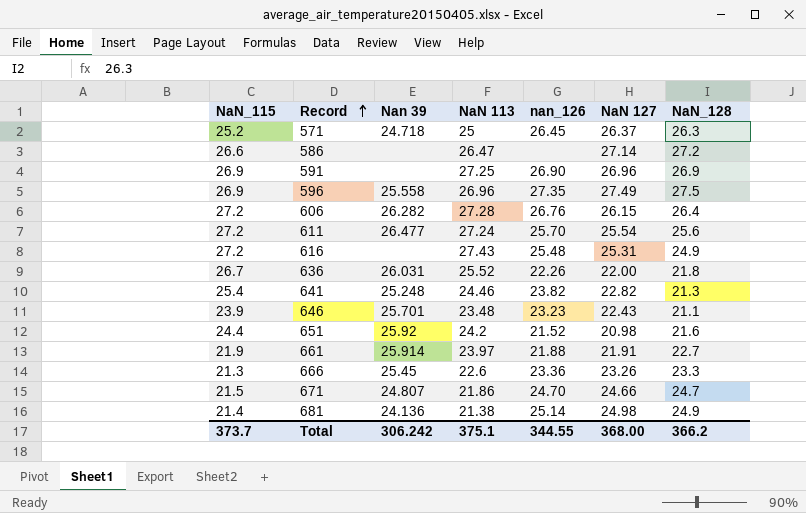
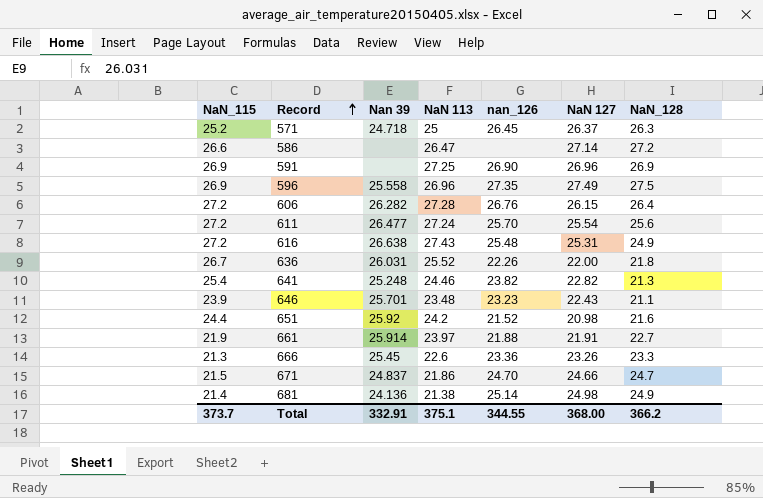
616 | Nan 39: none -> 26.638
671 | Nan 39: 24.807 -> 24.837
Total | Nan 39: 306.242 -> 332.91

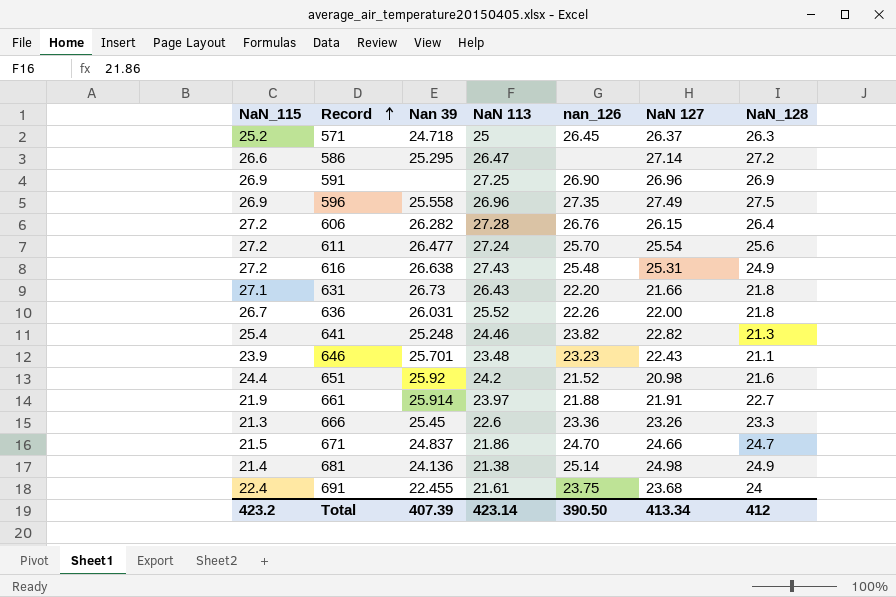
586 | Nan 39: none -> 25.295
row 631: none -> 27.1 | 26.73 | 26.43 | 22.20 | 21.66 | 21.8
row 691: none -> 22.4 | 22.455 | 21.61 | 23.75 | 23.68 | 24
Total | NaN_115: 373.7 -> 423.2
Total | Nan 39: 332.91 -> 407.39
Total | NaN 113: 375.1 -> 423.14
Total | nan_126: 344.55 -> 390.50
Total | NaN 127: 368.00 -> 413.34
Total | NaN_128: 366.2 -> 412

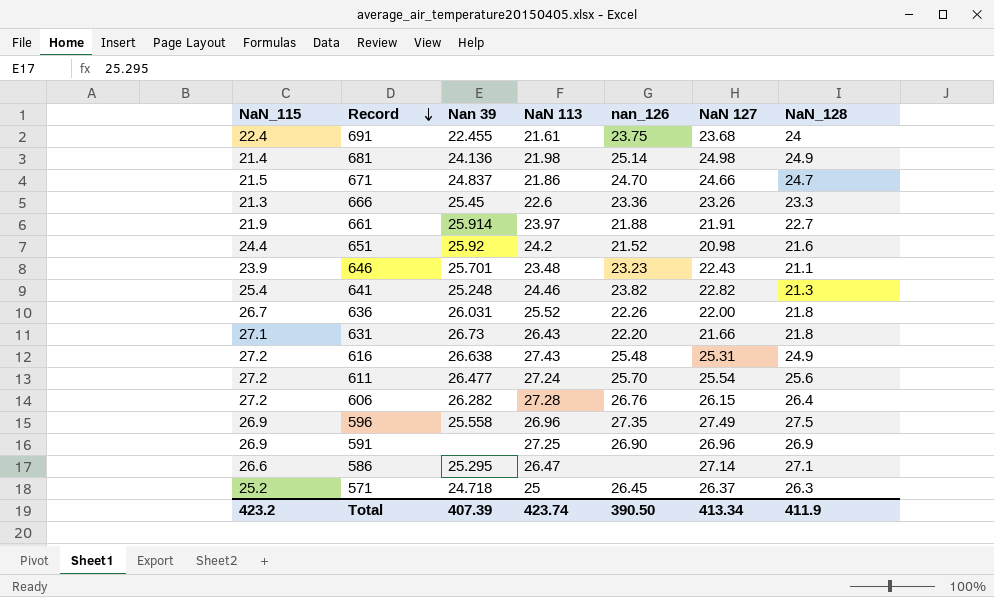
row order: Record ascending -> Record descending
681 | NaN 113: 21.38 -> 21.98
586 | NaN_128: 27.2 -> 27.1
Total | NaN 113: 423.14 -> 423.74
Total | NaN_128: 412 -> 411.9

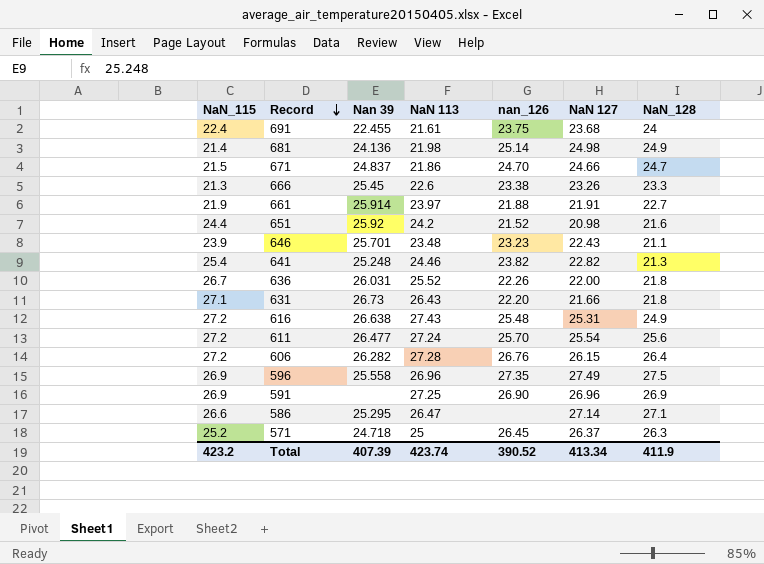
666 | nan_126: 23.36 -> 23.38
Total | nan_126: 390.50 -> 390.52

